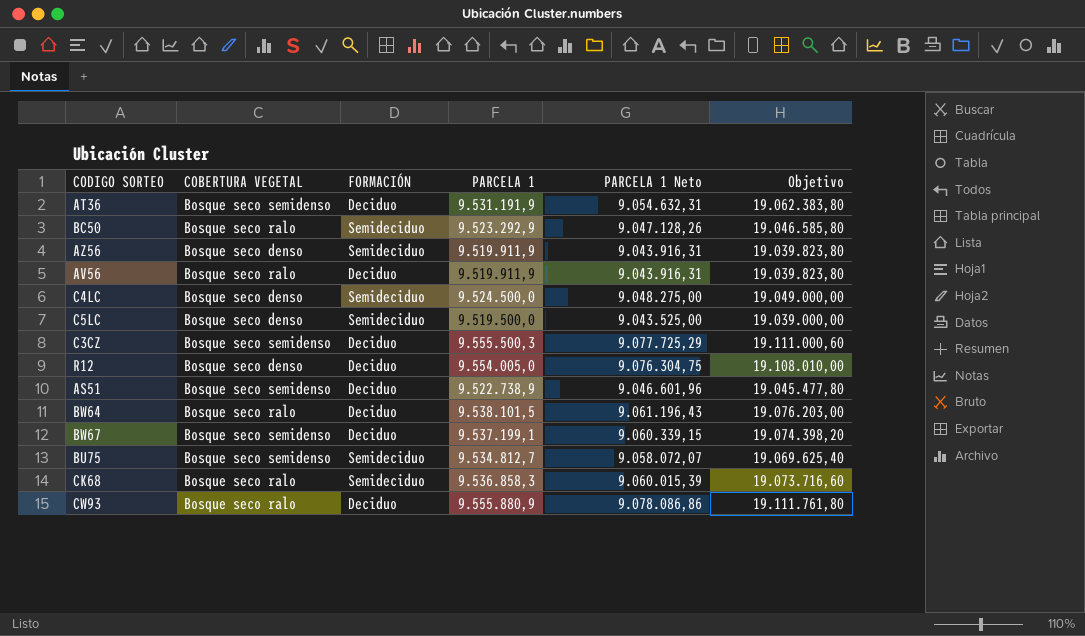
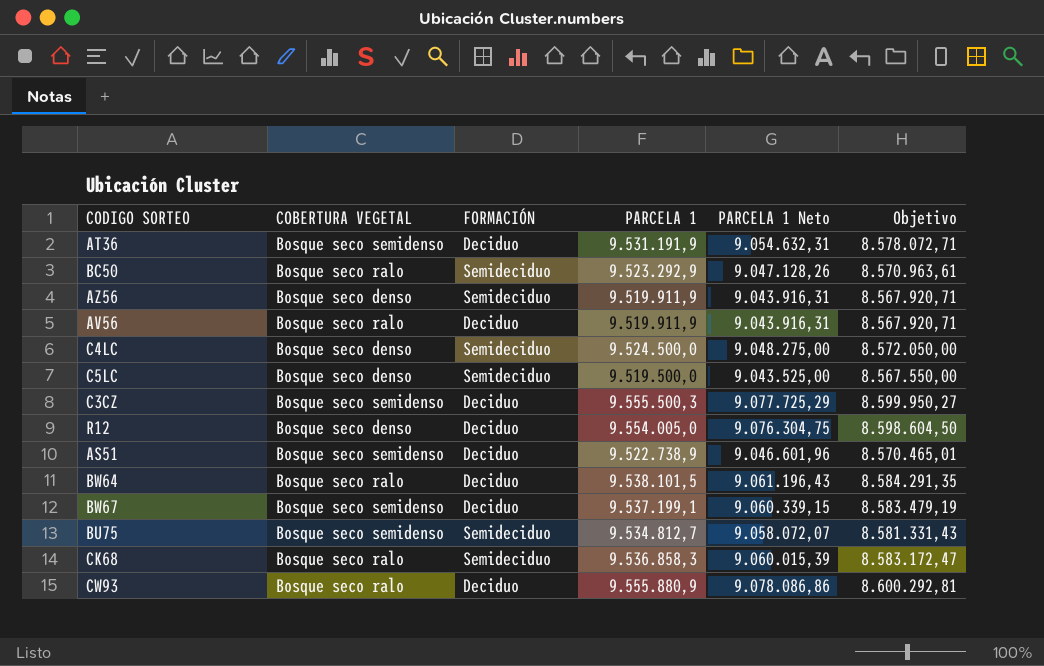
column Objetivo | formula: [PARCELA 1] * 2 -> [PARCELA 1] * 0,9

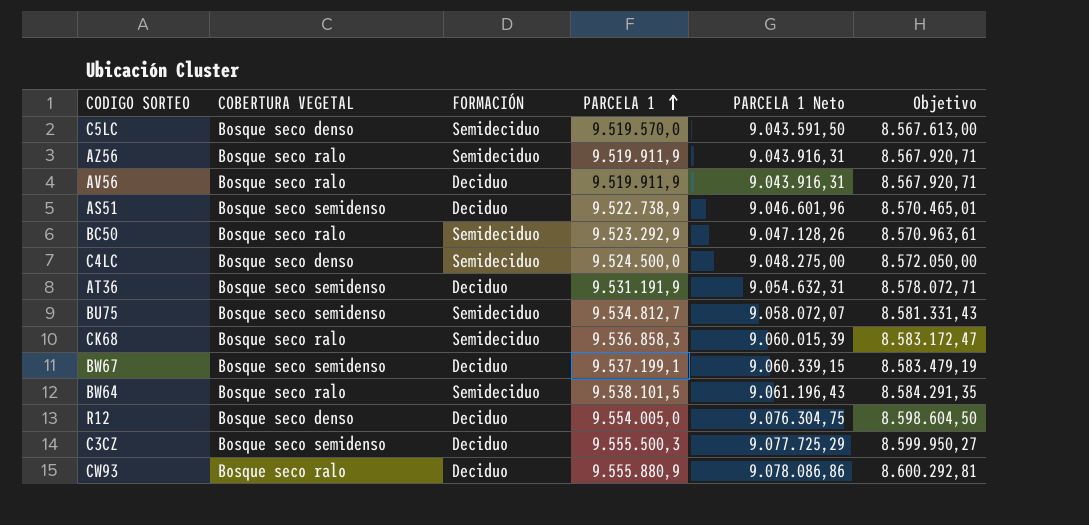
row order: none -> PARCELA 1 ascending
C5LC | PARCELA 1: 9.519.500,0 -> 9.519.570,0
C5LC | PARCELA 1 Neto: 9.043.525,00 -> 9.043.591,50
C5LC | Objetivo: 8.567.550,00 -> 8.567.613,00
AZ56 | COBERTURA VEGETAL: Bosque seco denso -> Bosque seco ralo
BW64 | FORMACIÓN: Deciduo -> Semideciduo

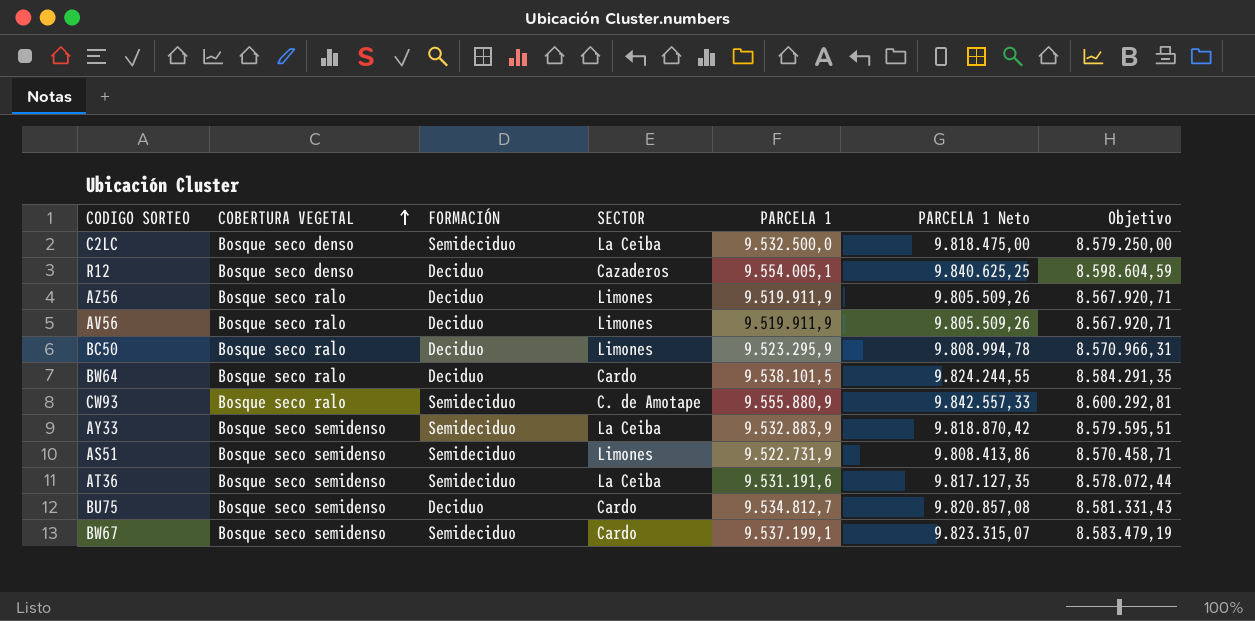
row order: PARCELA 1 ascending -> COBERTURA VEGETAL ascending
column SECTOR | position: none -> 4
column PARCELA 1 Neto | formula: [PARCELA 1] * 0,95 -> [PARCELA 1] * 1,03
row C5LC: Bosque seco denso | Semideciduo | 9.519.570,0 | 9.043.591,50 | 8.567.613,00 -> none
row C4LC: Bosque seco denso | Semideciduo | 9.524.500,0 | 9.048.275,00 | 8.572.050,00 -> none
row CK68: Bosque seco ralo | Semideciduo | 9.536.858,3 | 9.060.015,39 | 8.583.172,47 -> none
row C3CZ: Bosque seco semidenso | Deciduo | 9.555.500,3 | 9.077.725,29 | 8.599.950,27 -> none
row C2LC: none -> Bosque seco denso | Semideciduo | La Ceiba | 9.532.500,0 | 9.818.475,00 | 8.579.250,00
R12 | PARCELA 1: 9.554.005,0 -> 9.554.005,1
R12 | Objetivo: 8.598.604,50 -> 8.598.604,59
AZ56 | FORMACIÓN: Semideciduo -> Deciduo
BC50 | FORMACIÓN: Semideciduo -> Deciduo
BC50 | PARCELA 1: 9.523.292,9 -> 9.523.295,9
BC50 | Objetivo: 8.570.963,61 -> 8.570.966,31
BW64 | FORMACIÓN: Semideciduo -> Deciduo
CW93 | FORMACIÓN: Deciduo -> Semideciduo
row AY33: none -> Bosque seco semidenso | Semideciduo | La Ceiba | 9.532.883,9 | 9.818.870,42 | 8.579.595,51
AS51 | FORMACIÓN: Deciduo -> Semideciduo
AS51 | PARCELA 1: 9.522.738,9 -> 9.522.731,9
AS51 | Objetivo: 8.570.465,01 -> 8.570.458,71
AT36 | FORMACIÓN: Deciduo -> Semideciduo
AT36 | PARCELA 1: 9.531.191,9 -> 9.531.191,6
AT36 | Objetivo: 8.578.072,71 -> 8.578.072,44
BU75 | FORMACIÓN: Semideciduo -> Deciduo
BW67 | FORMACIÓN: Deciduo -> Semideciduo

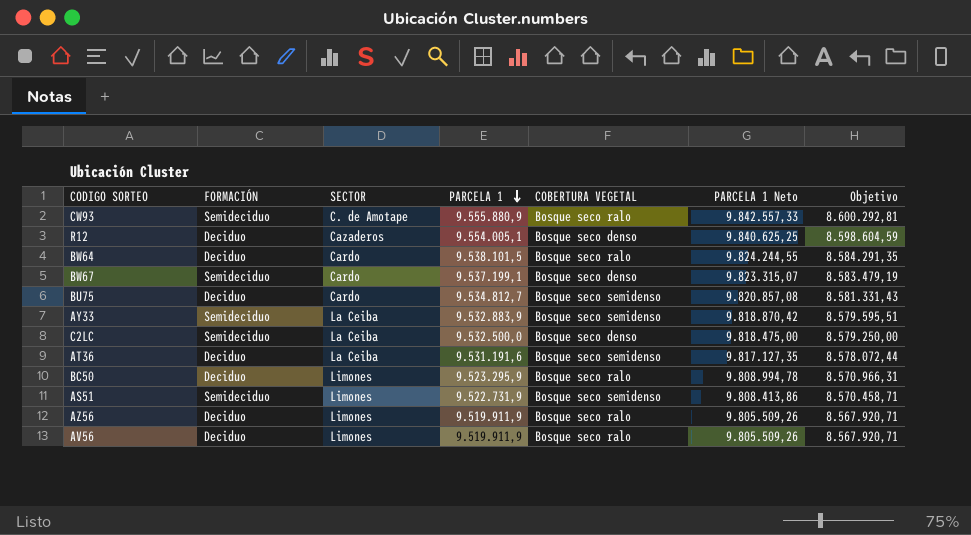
row order: COBERTURA VEGETAL ascending -> PARCELA 1 descending
column COBERTURA VEGETAL | position: 2 -> 5
BW67 | COBERTURA VEGETAL: Bosque seco semidenso -> Bosque seco denso
AT36 | FORMACIÓN: Semideciduo -> Deciduo

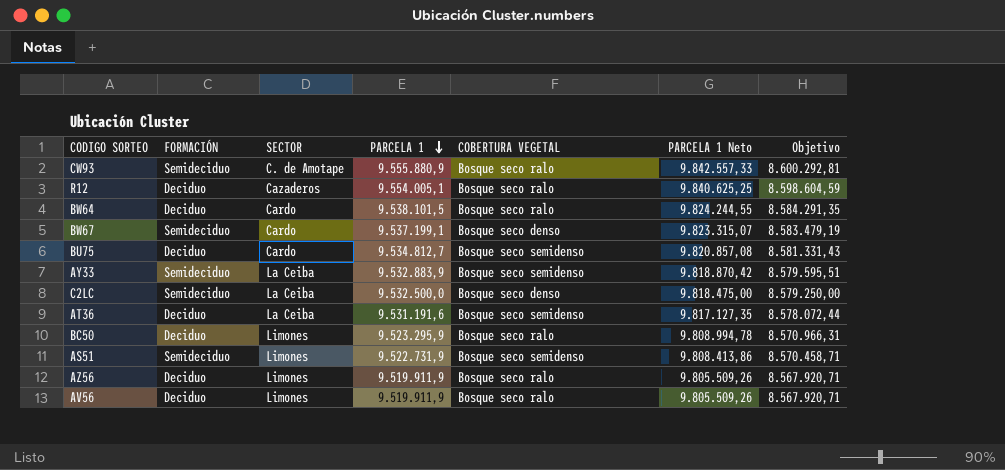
R12 | COBERTURA VEGETAL: Bosque seco denso -> Bosque seco ralo

